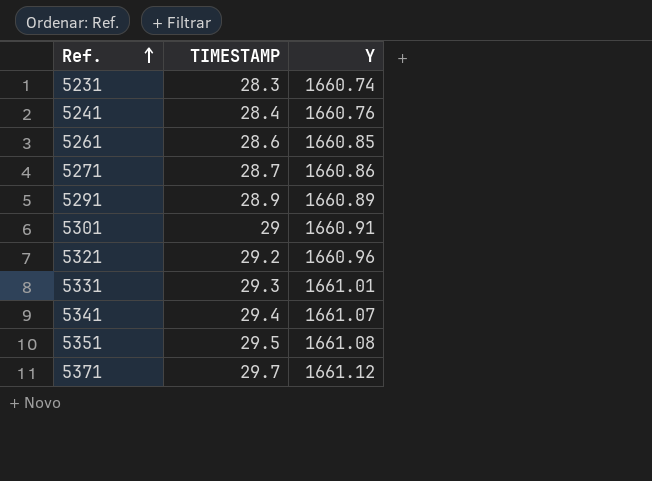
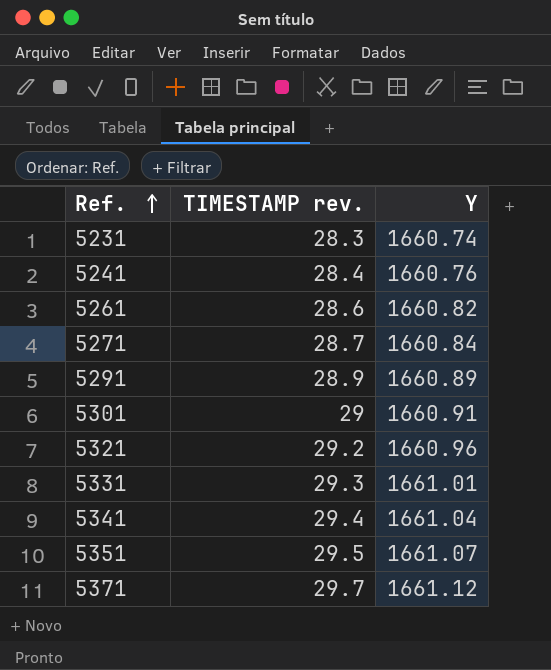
column name: TIMESTAMP -> TIMESTAMP rev.
5261 | Y: 1660.85 -> 1660.82
5271 | Y: 1660.86 -> 1660.84
5341 | Y: 1661.07 -> 1661.04
5351 | Y: 1661.08 -> 1661.07

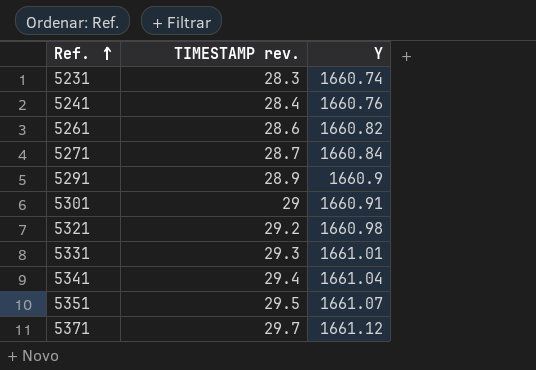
5291 | Y: 1660.89 -> 1660.9
5321 | Y: 1660.96 -> 1660.98

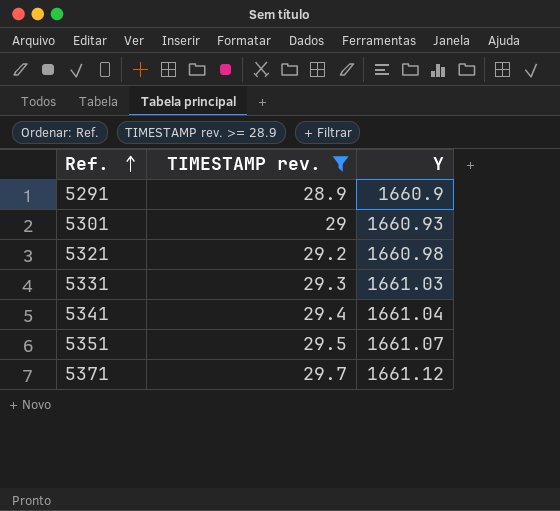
filter: none -> TIMESTAMP rev. >= 28.9
5301 | Y: 1660.91 -> 1660.93
5331 | Y: 1661.01 -> 1661.03

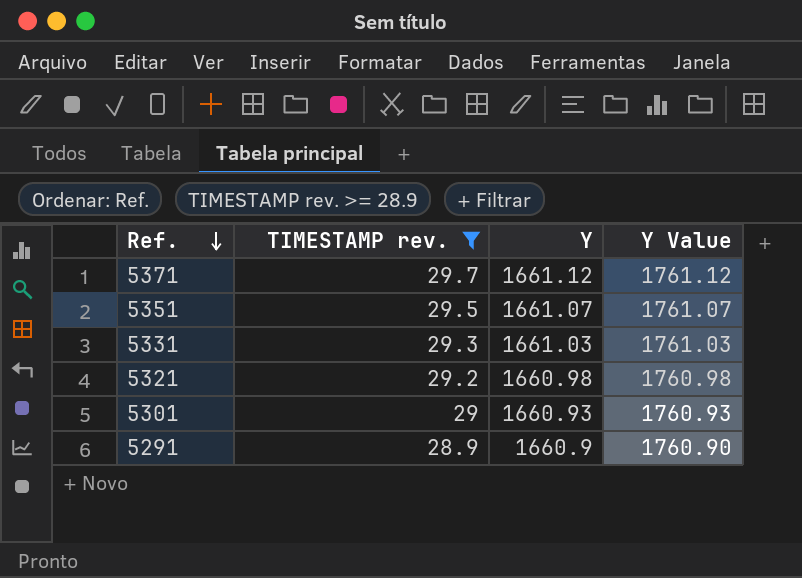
row order: Ref. ascending -> Ref. descending
column Y Value | formula: none -> [Y] + 100
row 5341: 29.4 | 1661.04 -> none

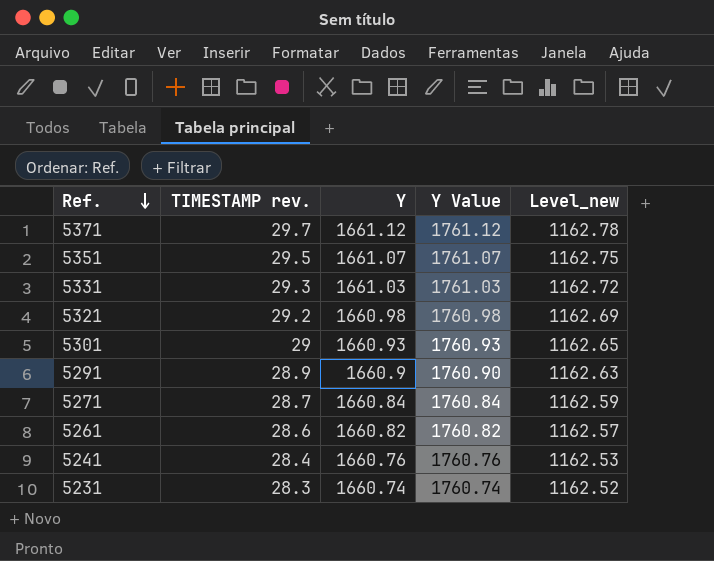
filter: TIMESTAMP rev. >= 28.9 -> none
column Level_new | formula: none -> [Y] * 0.7

